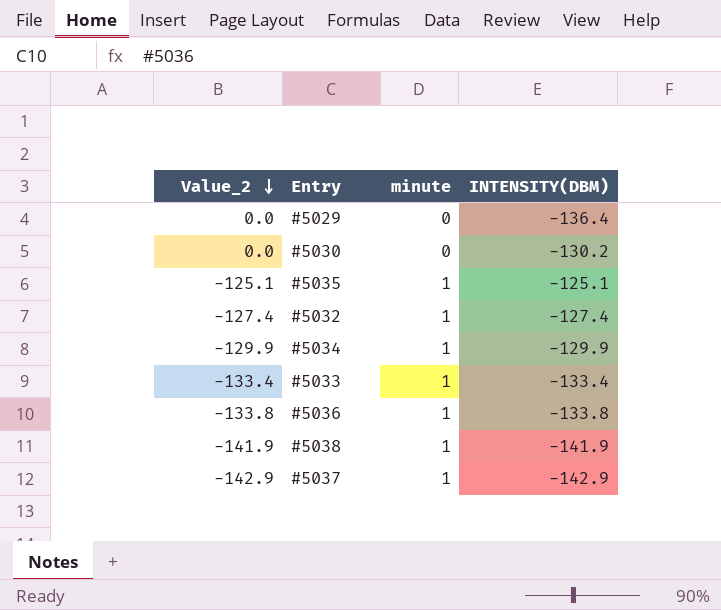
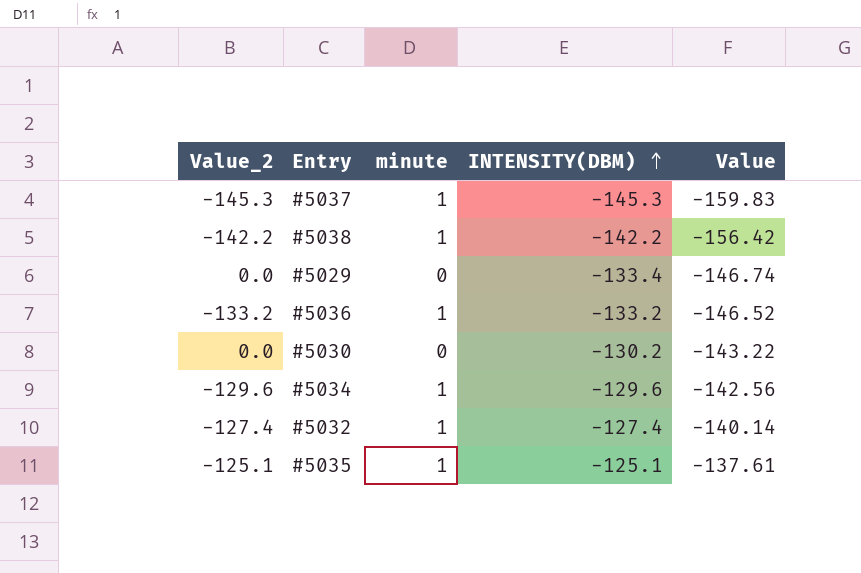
row order: Value_2 descending -> INTENSITY(DBM) ascending
column Value | formula: none -> [INTENSITY(DBM)] * 1.1
row #5033: -133.4 | 1 | -133.4 -> none
#5037 | Value_2: -142.9 -> -145.3
#5037 | INTENSITY(DBM): -142.9 -> -145.3
#5038 | Value_2: -141.9 -> -142.2
#5038 | INTENSITY(DBM): -141.9 -> -142.2
#5029 | INTENSITY(DBM): -136.4 -> -133.4
#5036 | Value_2: -133.8 -> -133.2
#5036 | INTENSITY(DBM): -133.8 -> -133.2
#5034 | Value_2: -129.9 -> -129.6
#5034 | INTENSITY(DBM): -129.9 -> -129.6

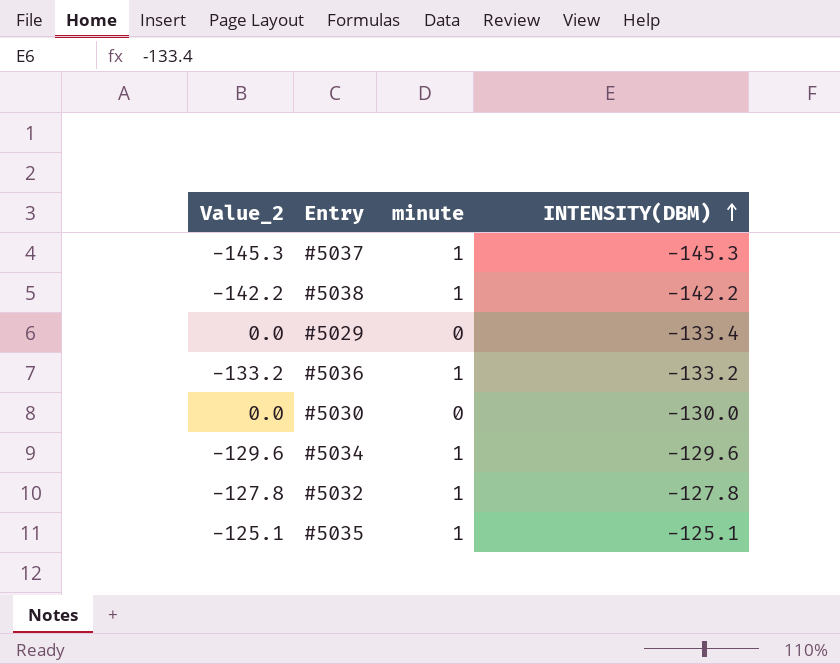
column Value | formula: [INTENSITY(DBM)] * 1.1 -> none
#5030 | INTENSITY(DBM): -130.2 -> -130.0
#5032 | Value_2: -127.4 -> -127.8
#5032 | INTENSITY(DBM): -127.4 -> -127.8

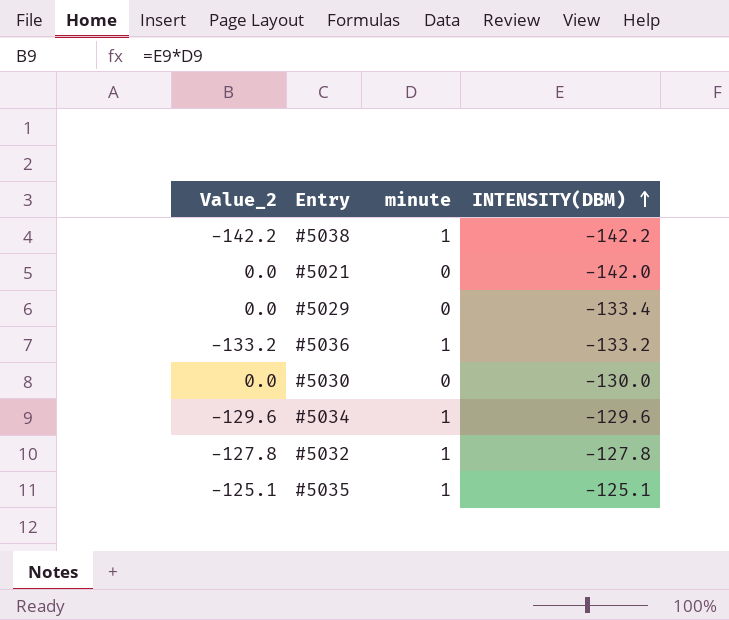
row #5037: -145.3 | 1 | -145.3 -> none
row #5021: none -> 0.0 | 0 | -142.0

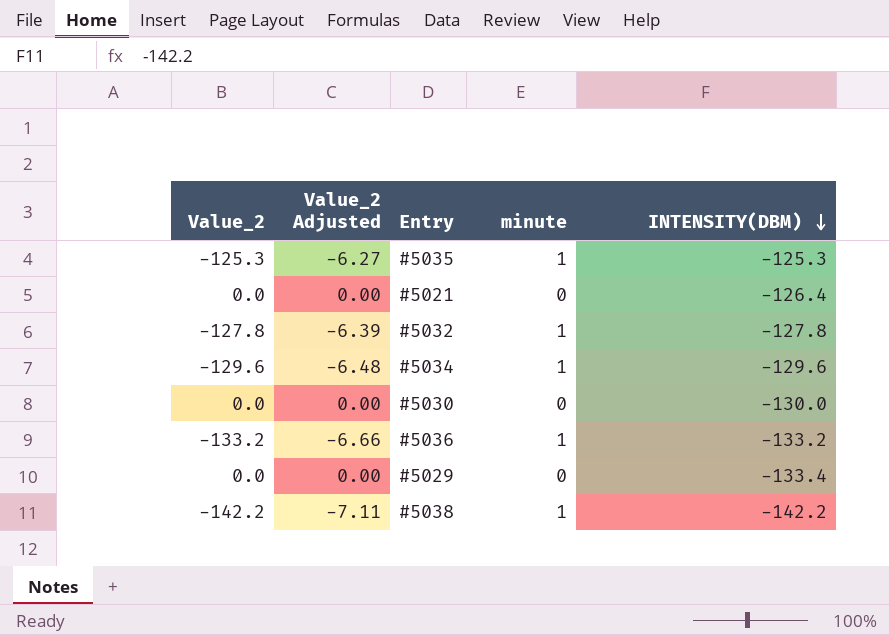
row order: INTENSITY(DBM) ascending -> INTENSITY(DBM) descending
column Value_2 Adjusted | formula: none -> [Value_2] * 0.05
#5035 | Value_2: -125.1 -> -125.3
#5035 | INTENSITY(DBM): -125.1 -> -125.3
#5021 | INTENSITY(DBM): -142.0 -> -126.4

